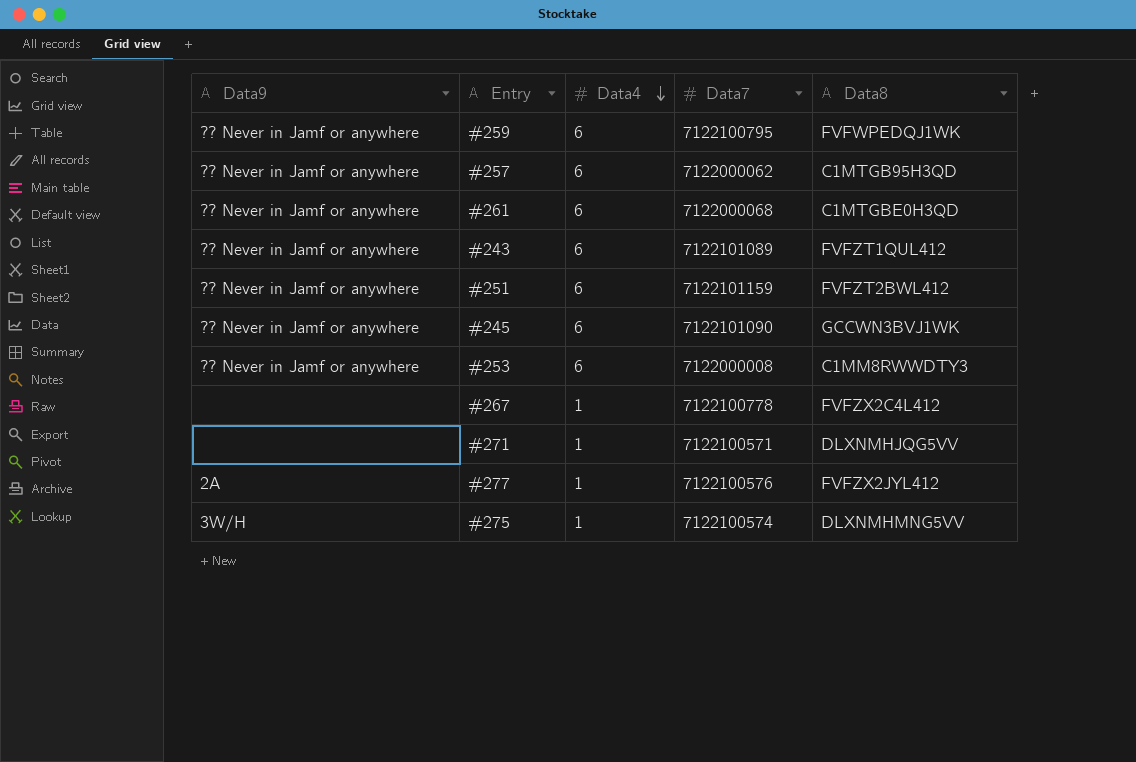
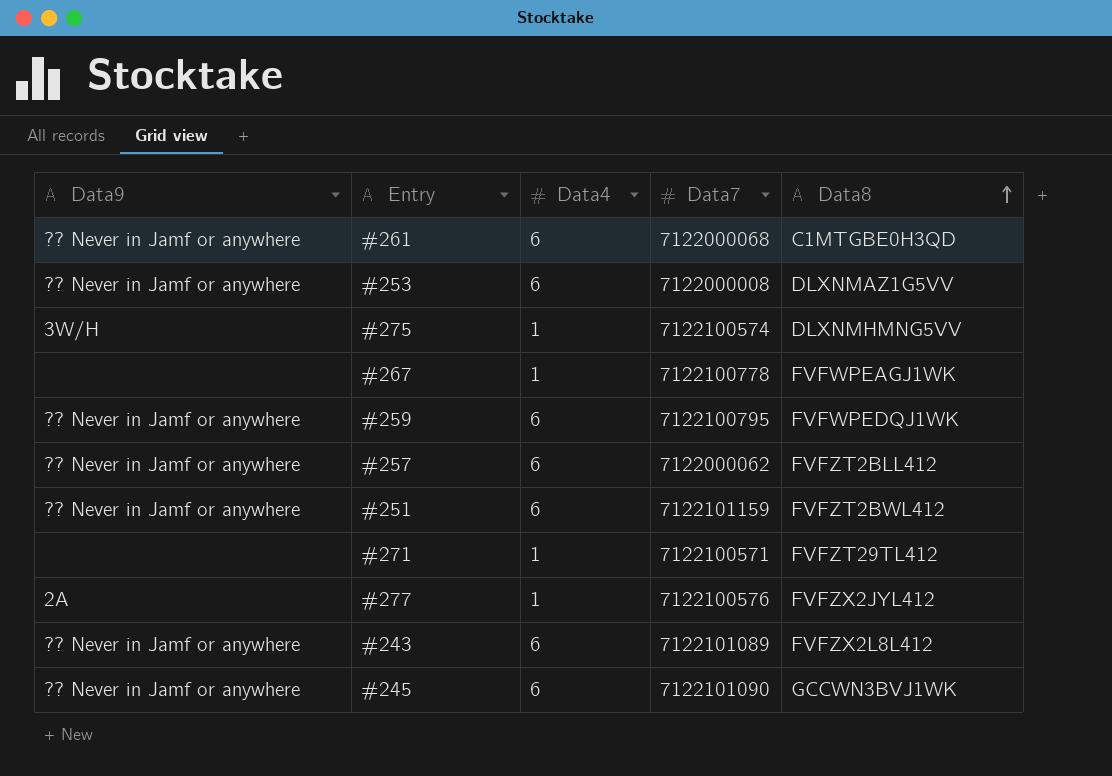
row order: Data4 descending -> Data8 ascending
#253 | Data8: C1MM8RWWDTY3 -> DLXNMAZ1G5VV
#267 | Data8: FVFZX2C4L412 -> FVFWPEAGJ1WK
#257 | Data8: C1MTGB95H3QD -> FVFZT2BLL412
#271 | Data8: DLXNMHJQG5VV -> FVFZT29TL412
#243 | Data8: FVFZT1QUL412 -> FVFZX2L8L412

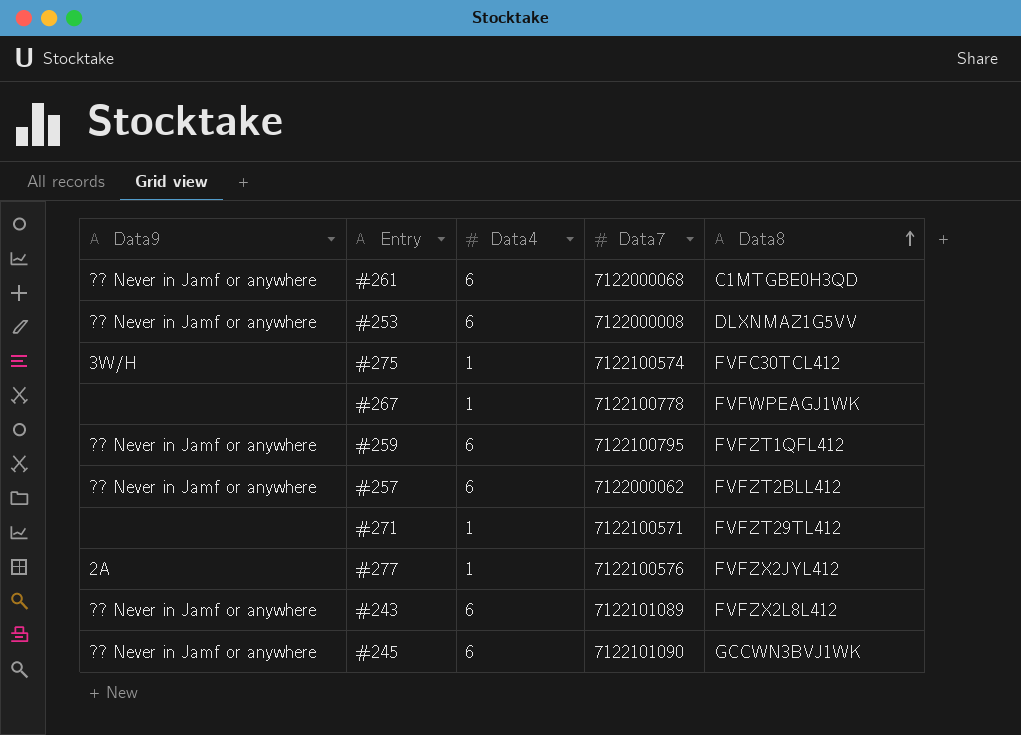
row #251: ?? Never in Jamf or anywhere | 6 | 7122101159 | FVFZT2BWL412 -> none
#275 | Data8: DLXNMHMNG5VV -> FVFC30TCL412
#259 | Data8: FVFWPEDQJ1WK -> FVFZT1QFL412

